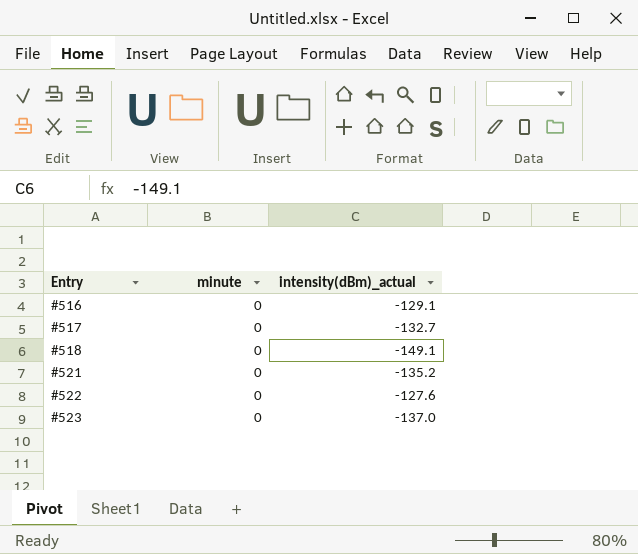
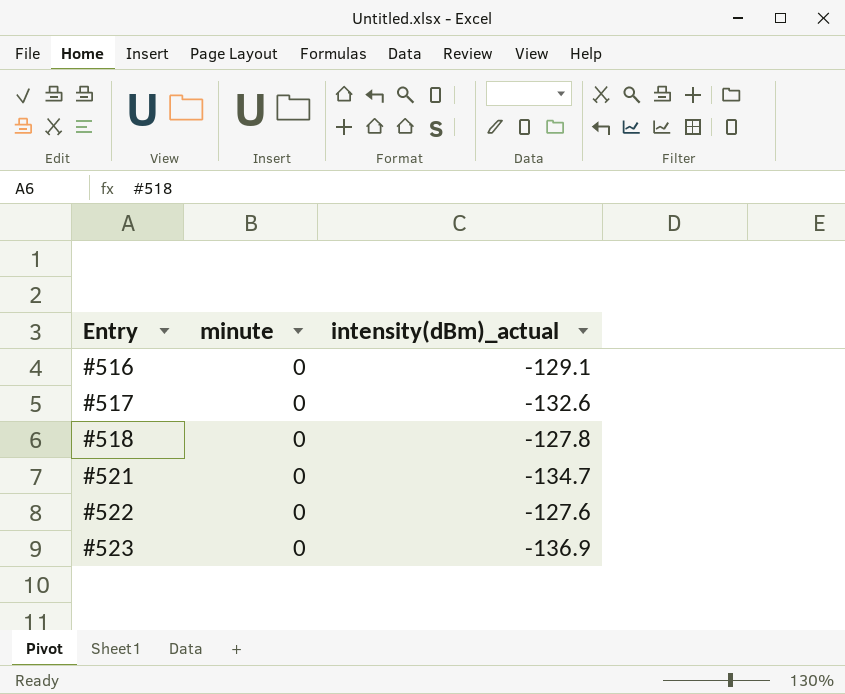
#517 | intensity(dBm)_actual: -132.7 -> -132.6
#518 | intensity(dBm)_actual: -149.1 -> -127.8
#521 | intensity(dBm)_actual: -135.2 -> -134.7
#523 | intensity(dBm)_actual: -137.0 -> -136.9

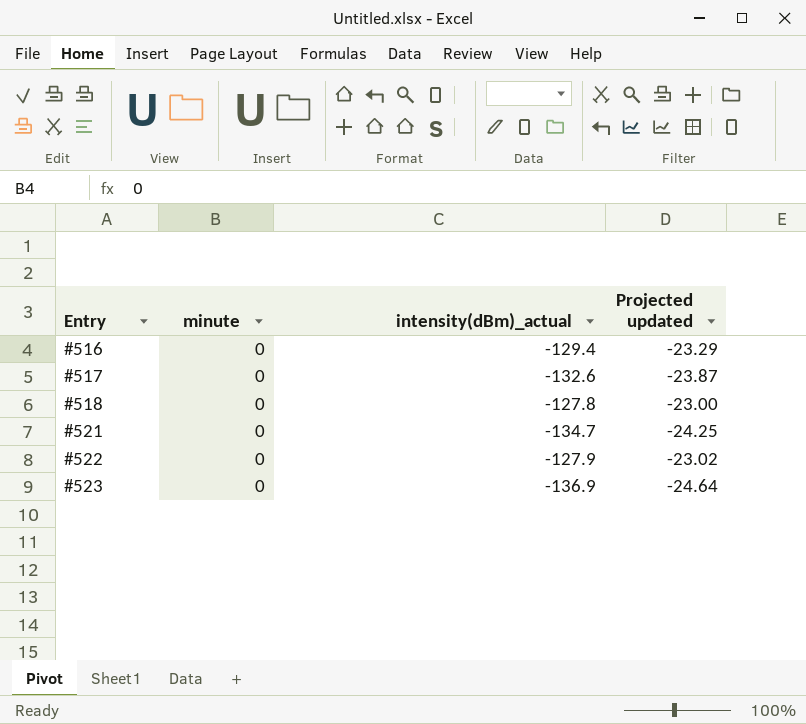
column Projected updated | formula: none -> [intensity(dBm)_actual] * 0.18
#516 | intensity(dBm)_actual: -129.1 -> -129.4
#522 | intensity(dBm)_actual: -127.6 -> -127.9

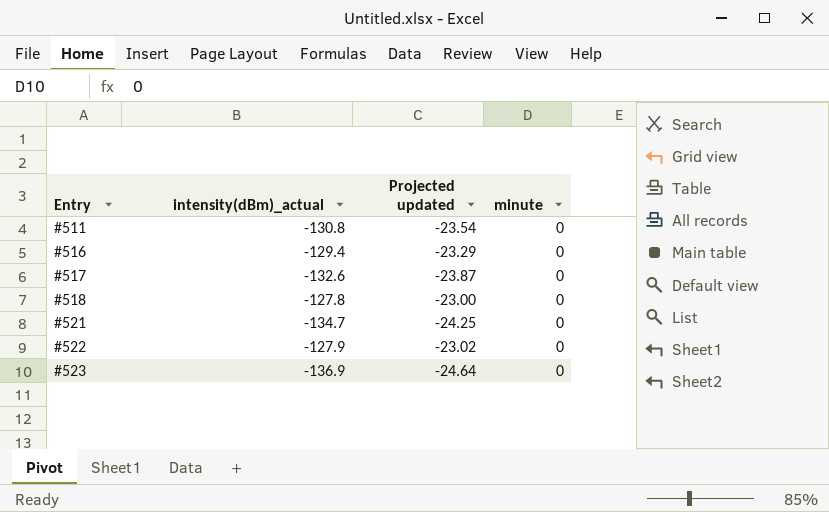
column minute | position: 2 -> 4
row #511: none -> -130.8 | -23.54 | 0

